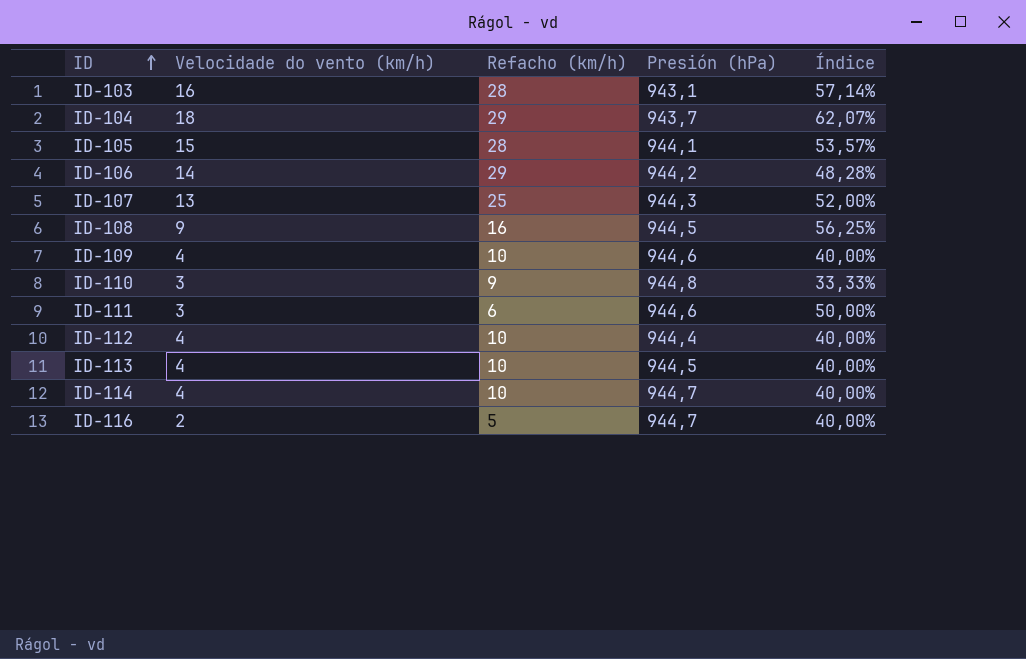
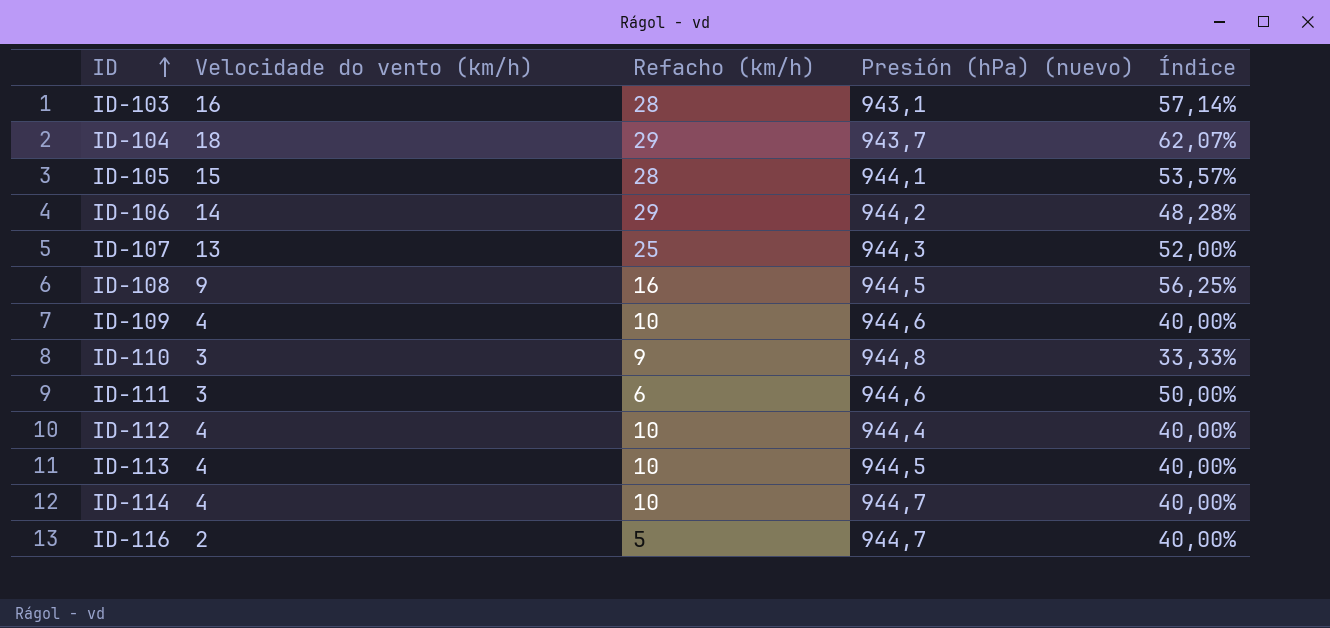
column name: Presión (hPa) -> Presión (hPa) (nuevo)

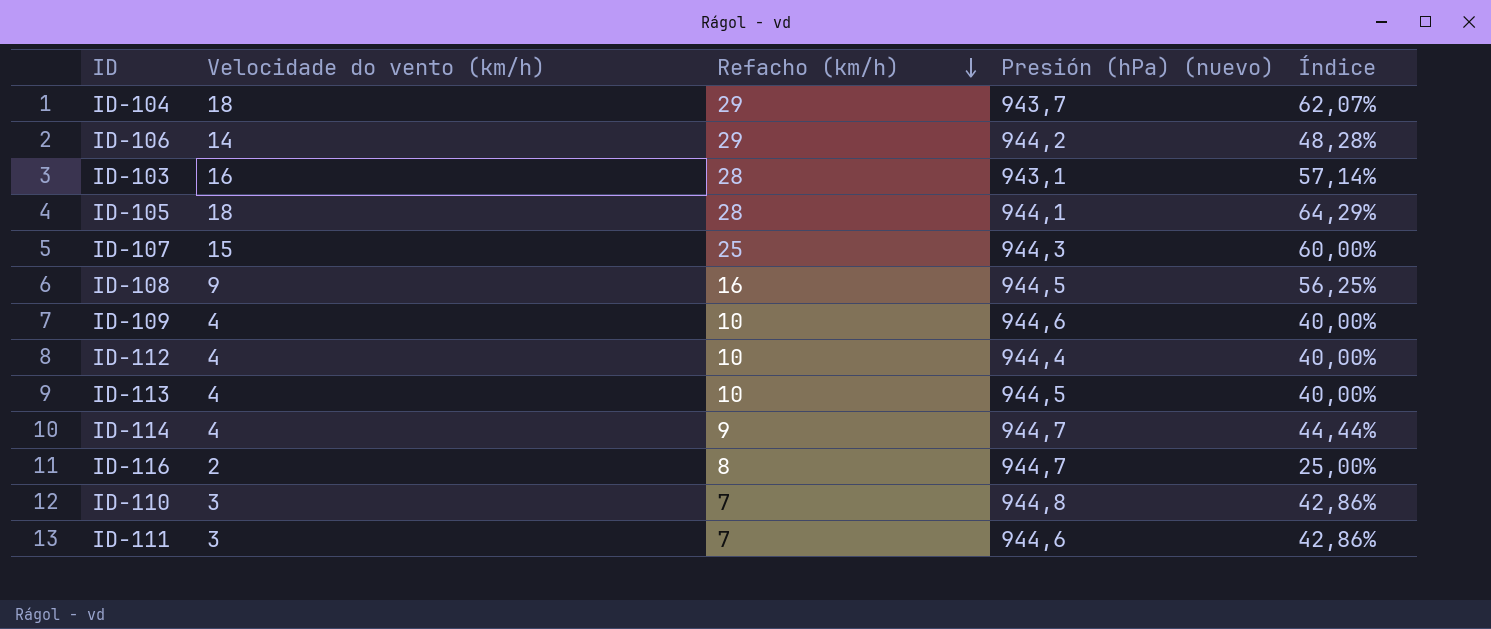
row order: ID ascending -> Refacho (km/h) descending
ID-105 | Velocidade do vento (km/h): 15 -> 18
ID-105 | Índice: 53,57% -> 64,29%
ID-107 | Velocidade do vento (km/h): 13 -> 15
ID-107 | Índice: 52,00% -> 60,00%
ID-114 | Refacho (km/h): 10 -> 9
ID-114 | Índice: 40,00% -> 44,44%
ID-116 | Refacho (km/h): 5 -> 8
ID-116 | Índice: 40,00% -> 25,00%
ID-110 | Refacho (km/h): 9 -> 7
ID-110 | Índice: 33,33% -> 42,86%
ID-111 | Refacho (km/h): 6 -> 7
ID-111 | Índice: 50,00% -> 42,86%

